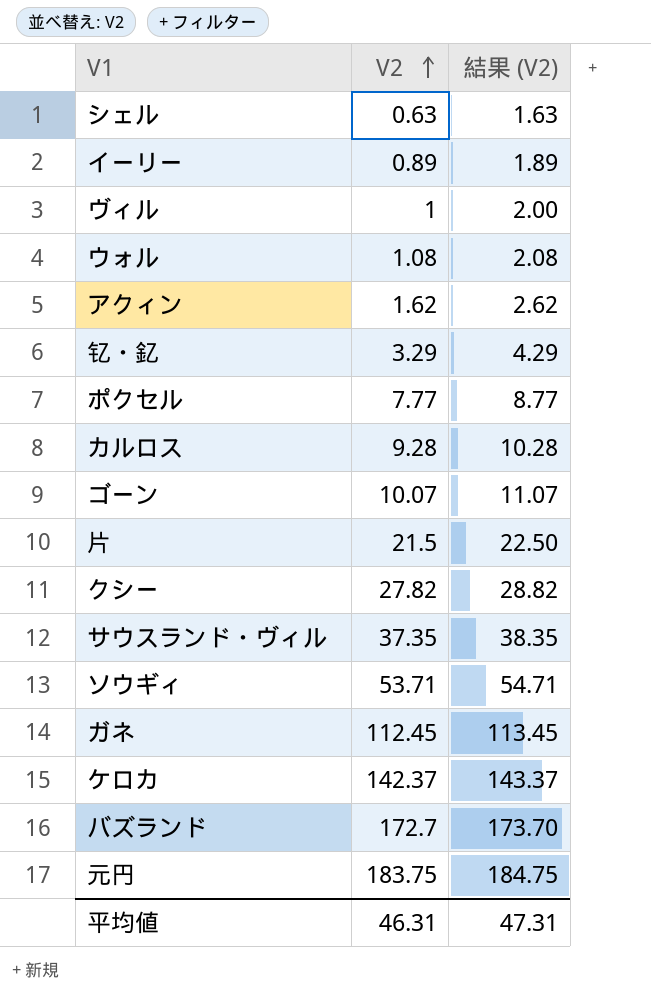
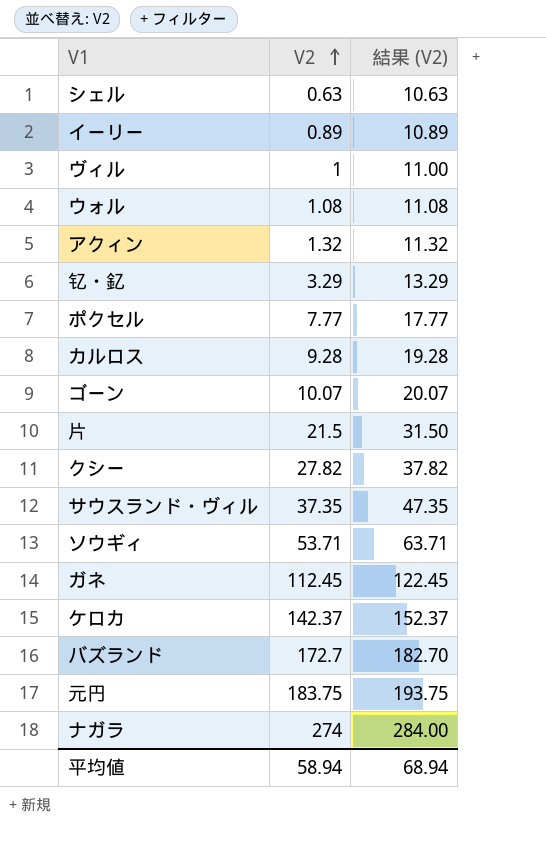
column 結果 (V2) | formula: [V2] + 1 -> [V2] + 10
アクィン | V2: 1.62 -> 1.32
row ナガラ: none -> 274 | 284.00
平均値 | V2: 46.31 -> 58.94
平均値 | 結果 (V2): 47.31 -> 68.94

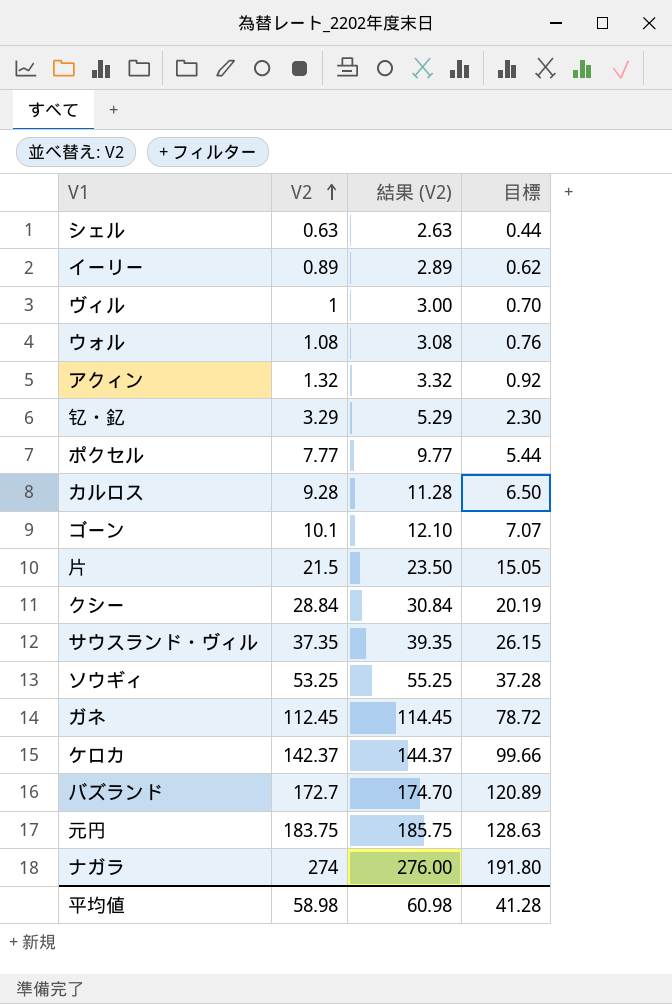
column 結果 (V2) | formula: [V2] + 10 -> [V2] + 2
column 目標 | formula: none -> [V2] * 0.7
ゴーン | V2: 10.07 -> 10.1
クシー | V2: 27.82 -> 28.84
ソウギィ | V2: 53.71 -> 53.25
平均値 | V2: 58.94 -> 58.98
平均値 | 結果 (V2): 68.94 -> 60.98

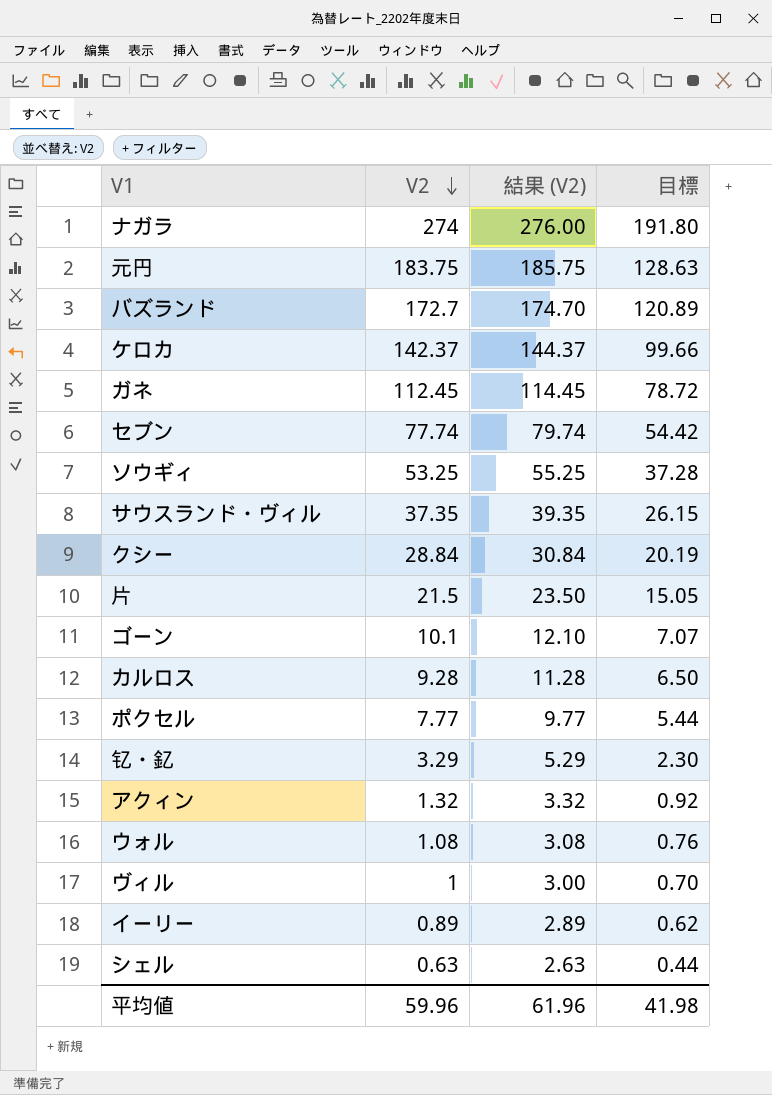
row order: V2 ascending -> V2 descending
row セブン: none -> 77.74 | 79.74 | 54.42
平均値 | V2: 58.98 -> 59.96
平均値 | 結果 (V2): 60.98 -> 61.96
平均値 | 目標: 41.28 -> 41.98

